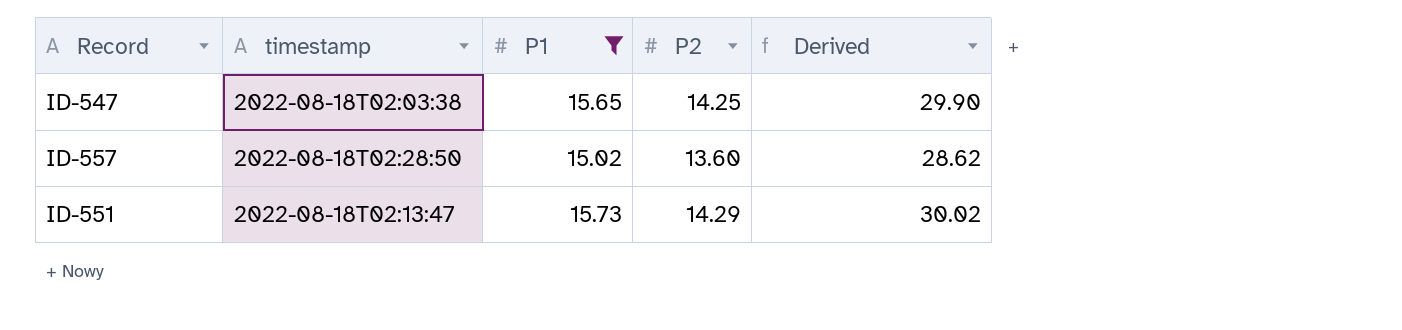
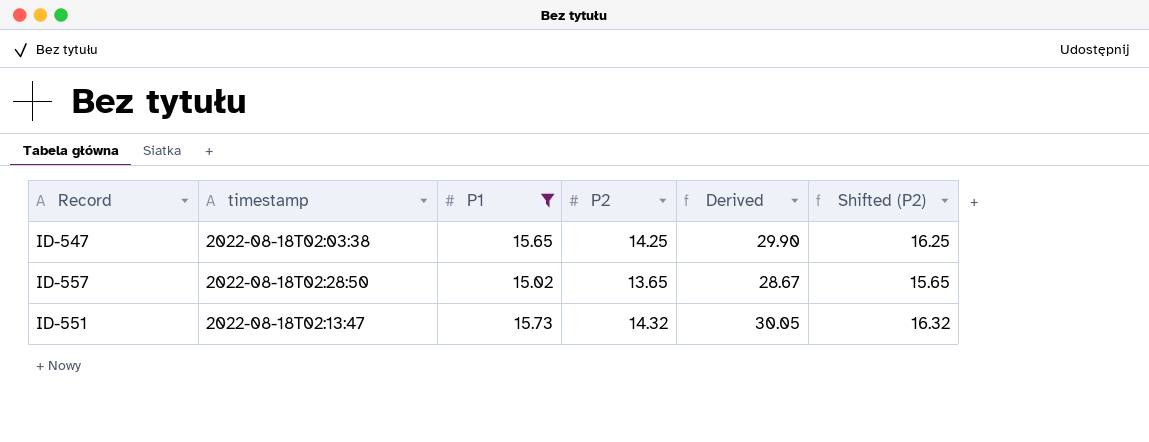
column Shifted (P2) | formula: none -> [P2] + 2
ID-557 | P2: 13.60 -> 13.65
ID-557 | Derived: 28.62 -> 28.67
ID-551 | P2: 14.29 -> 14.32
ID-551 | Derived: 30.02 -> 30.05

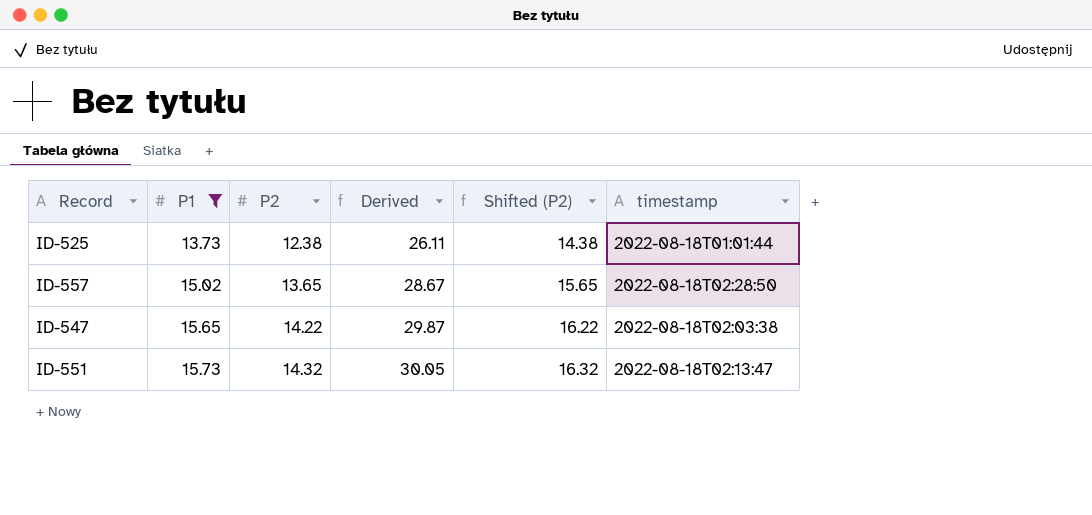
row order: none -> P1 ascending
column timestamp | position: 2 -> 6
row ID-525: none -> 13.73 | 12.38 | 26.11 | 14.38 | 2022-08-18T01:01:44
ID-547 | P2: 14.25 -> 14.22
ID-547 | Derived: 29.90 -> 29.87
ID-547 | Shifted (P2): 16.25 -> 16.22

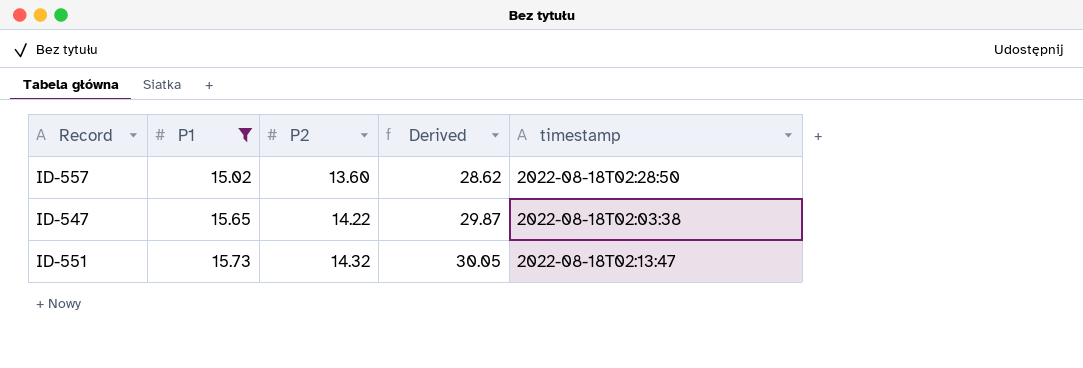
column Shifted (P2) | formula: [P2] + 2 -> none
row ID-525: 13.73 | 12.38 | 26.11 | 14.38 | 2022-08-18T01:01:44 -> none
ID-557 | P2: 13.65 -> 13.60
ID-557 | Derived: 28.67 -> 28.62

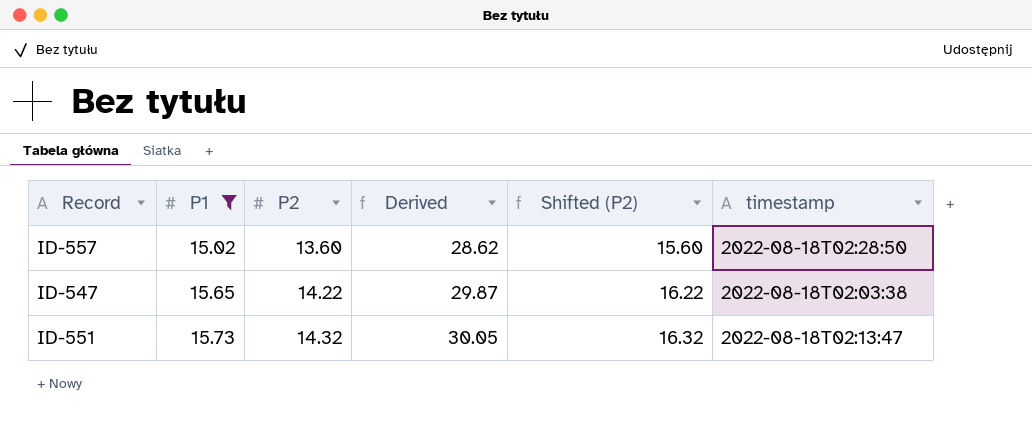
column Shifted (P2) | formula: none -> [P2] + 2

